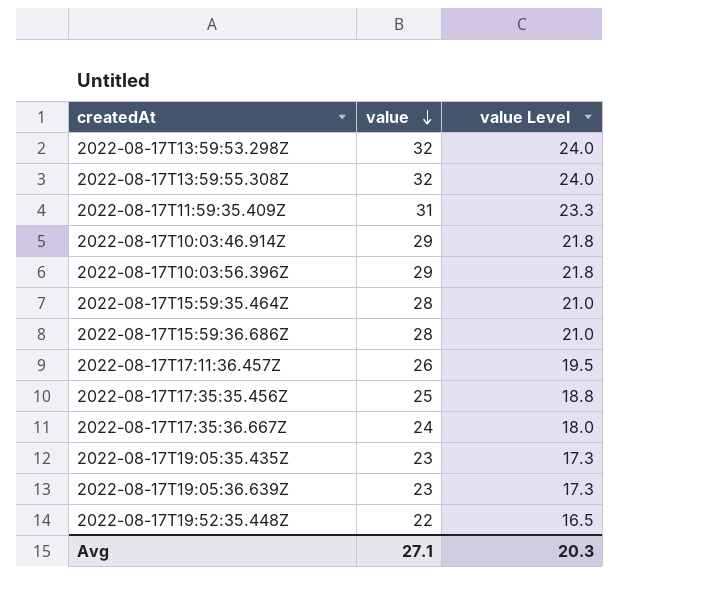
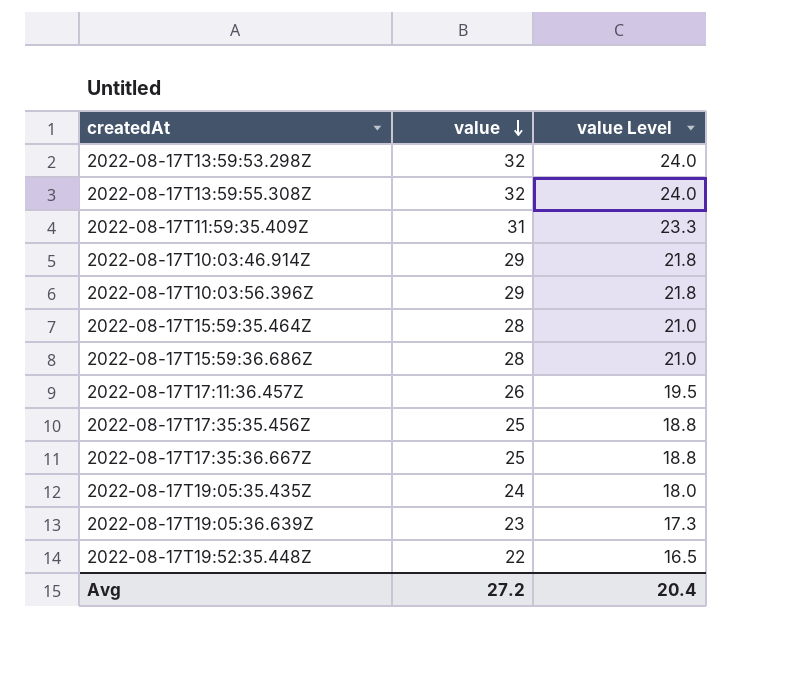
2022-08-17T17:35:36.667Z | value: 24 -> 25
2022-08-17T17:35:36.667Z | value Level: 18.0 -> 18.8
2022-08-17T19:05:35.435Z | value: 23 -> 24
2022-08-17T19:05:35.435Z | value Level: 17.3 -> 18.0
Avg | value: 27.1 -> 27.2
Avg | value Level: 20.3 -> 20.4

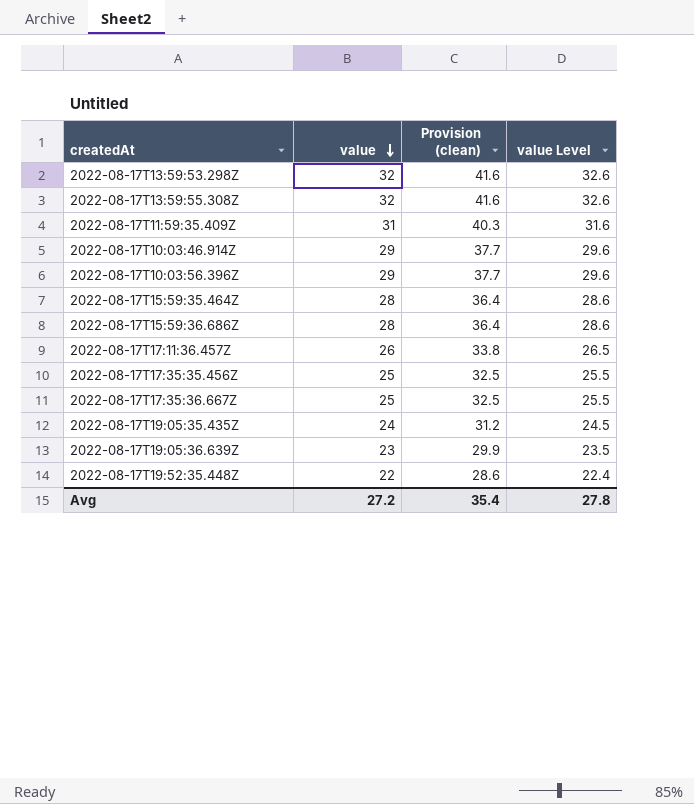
column Provision (clean) | formula: none -> [value] * 1.3
column value Level | formula: [value] * 0.75 -> [value] * 1.02
Avg | value Level: 20.4 -> 27.8

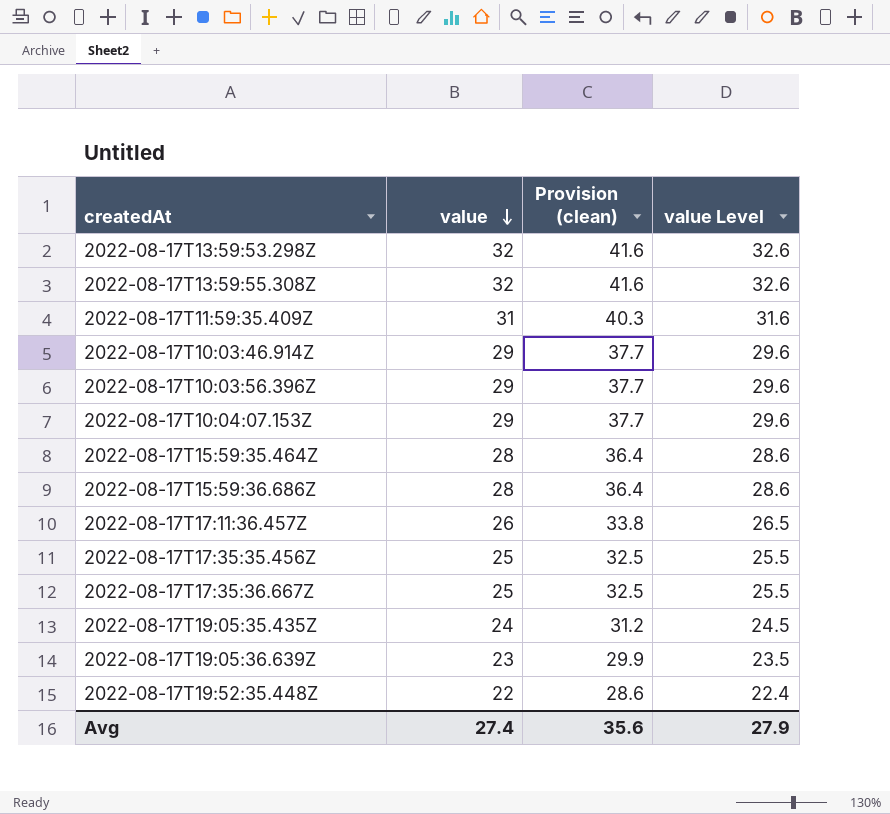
row 2022-08-17T10:04:07.153Z: none -> 29 | 37.7 | 29.6
Avg | value: 27.2 -> 27.4
Avg | Provision (clean): 35.4 -> 35.6
Avg | value Level: 27.8 -> 27.9

